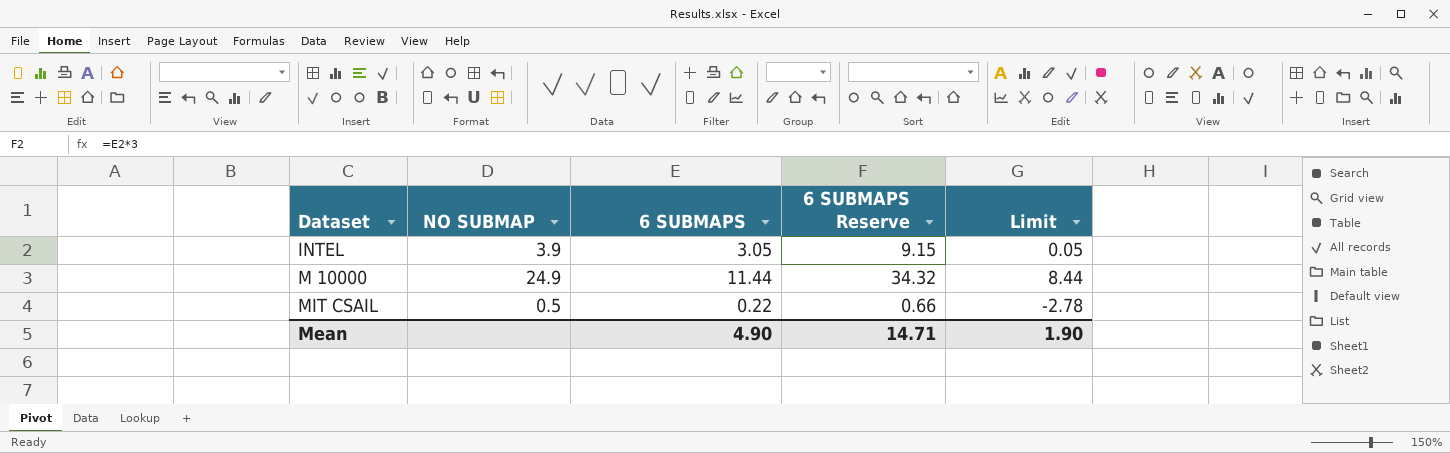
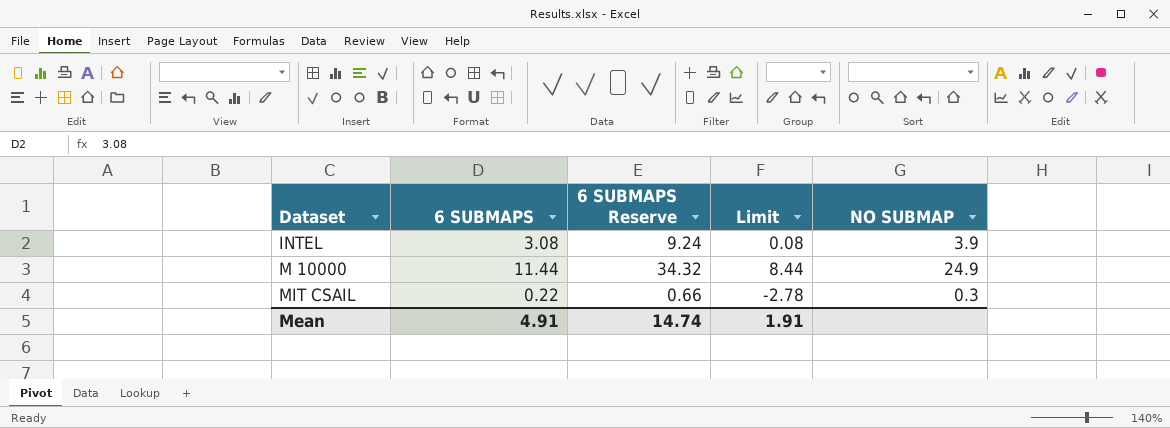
column NO SUBMAP | position: 2 -> 5
INTEL | 6 SUBMAPS: 3.05 -> 3.08
INTEL | 6 SUBMAPS Reserve: 9.15 -> 9.24
INTEL | Limit: 0.05 -> 0.08
MIT CSAIL | NO SUBMAP: 0.5 -> 0.3
Mean | 6 SUBMAPS: 4.90 -> 4.91
Mean | 6 SUBMAPS Reserve: 14.71 -> 14.74
Mean | Limit: 1.90 -> 1.91

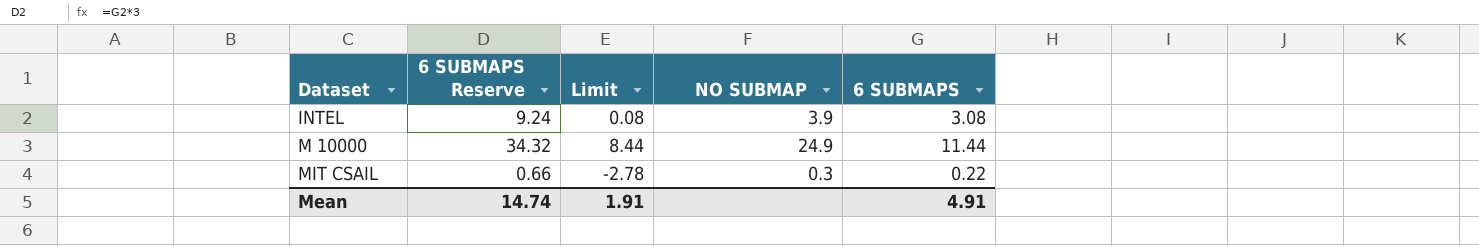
column 6 SUBMAPS | position: 2 -> 5

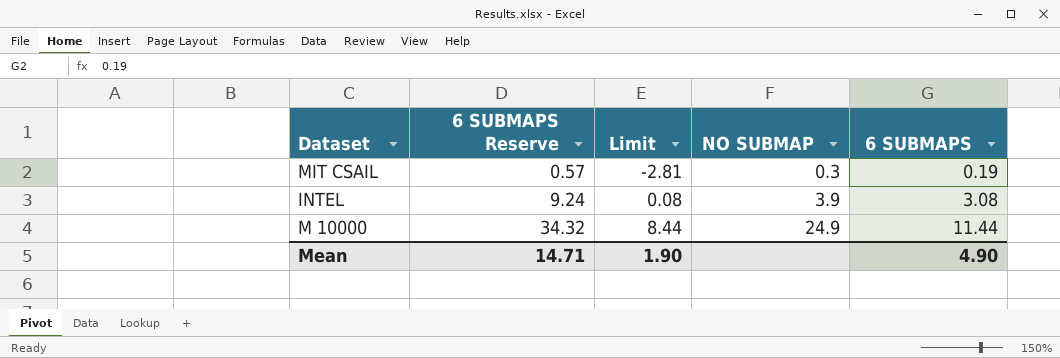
row order: Dataset ascending -> 6 SUBMAPS Reserve ascending
MIT CSAIL | 6 SUBMAPS Reserve: 0.66 -> 0.57
MIT CSAIL | Limit: -2.78 -> -2.81
MIT CSAIL | 6 SUBMAPS: 0.22 -> 0.19
Mean | 6 SUBMAPS Reserve: 14.74 -> 14.71
Mean | Limit: 1.91 -> 1.90
Mean | 6 SUBMAPS: 4.91 -> 4.90

